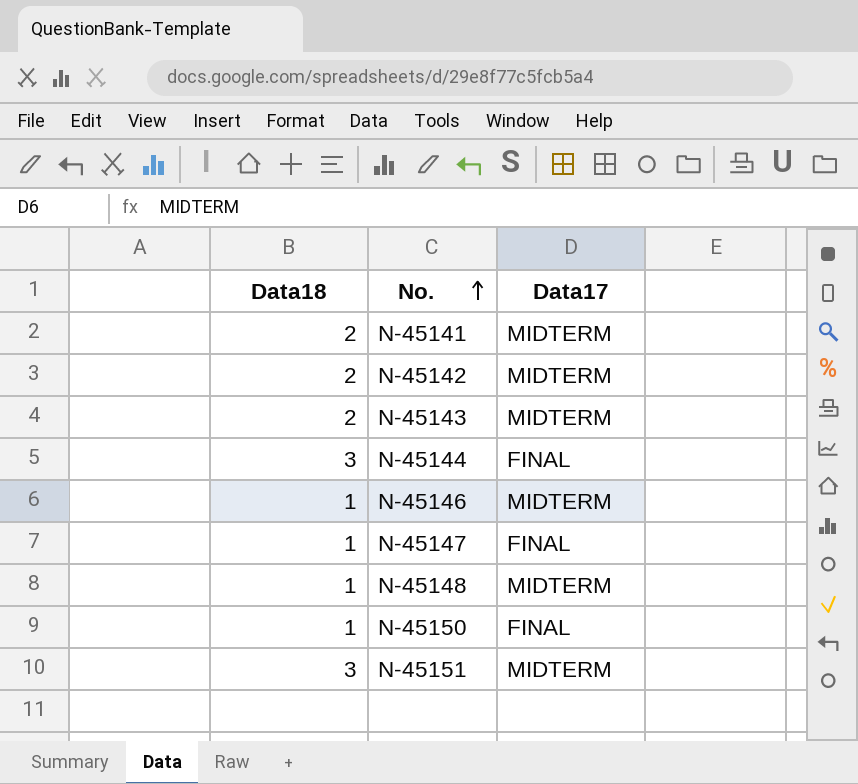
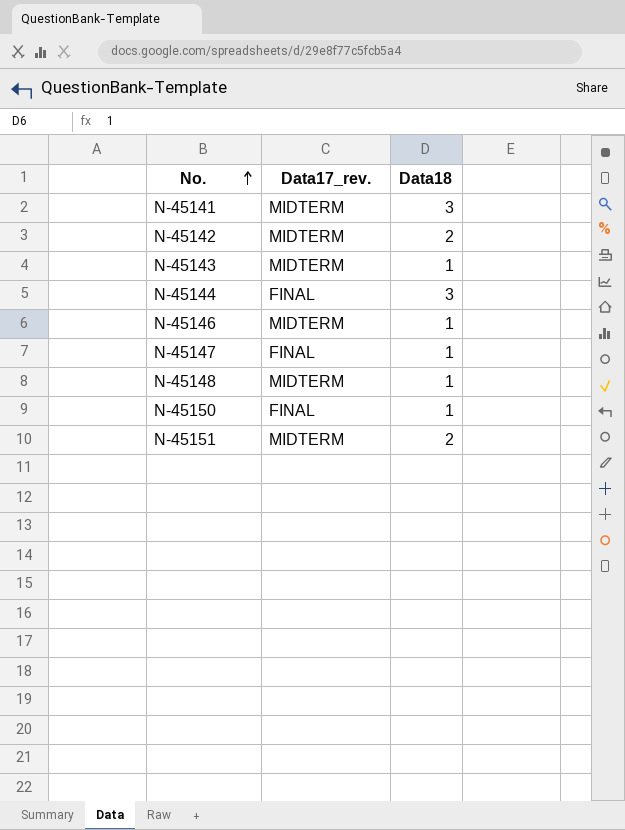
column name: Data17 -> Data17_rev.
column Data18 | position: 1 -> 3
N-45141 | Data18: 2 -> 3
N-45143 | Data18: 2 -> 1
N-45151 | Data18: 3 -> 2

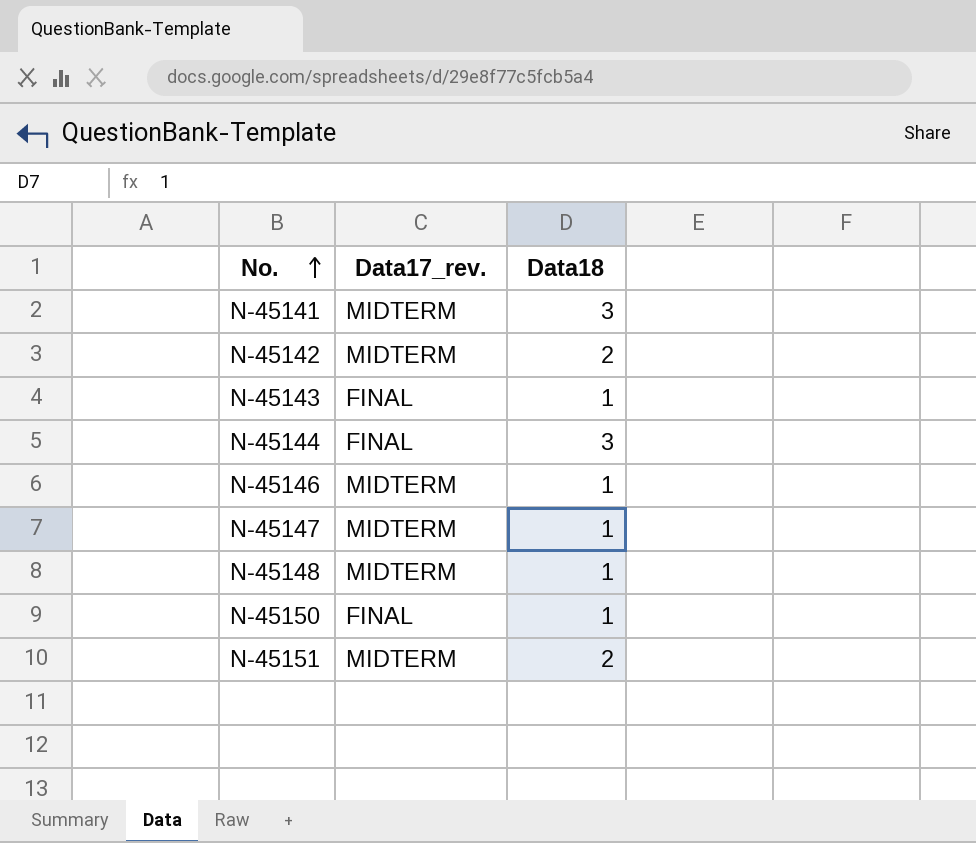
N-45143 | Data17_rev.: MIDTERM -> FINAL
N-45147 | Data17_rev.: FINAL -> MIDTERM

